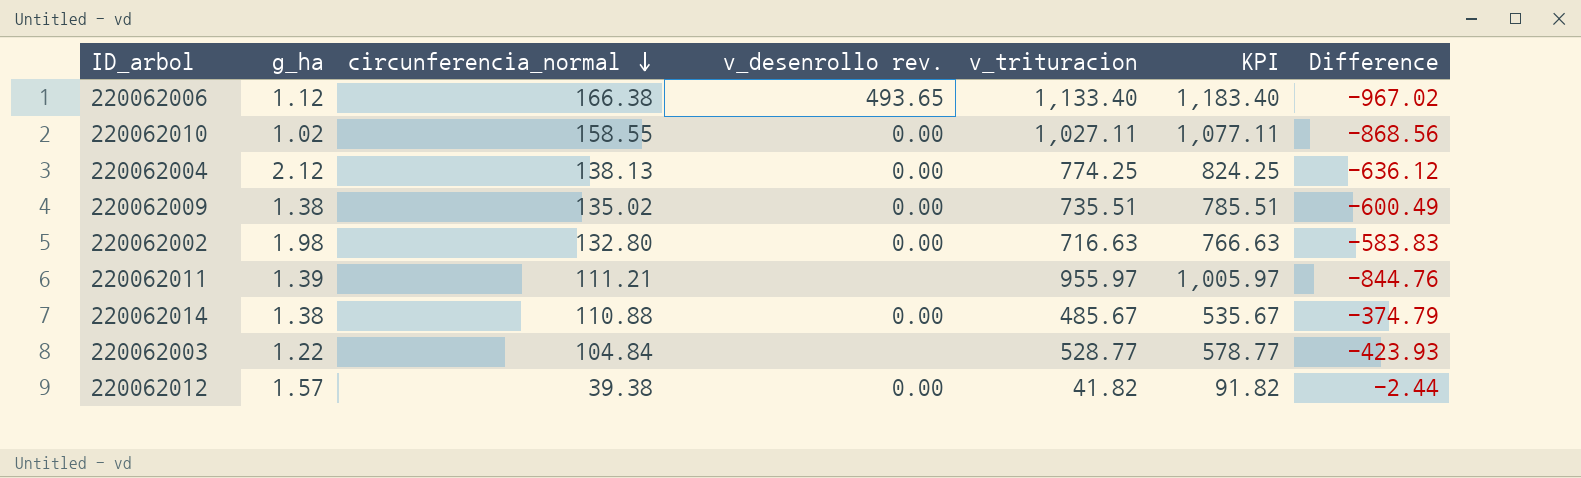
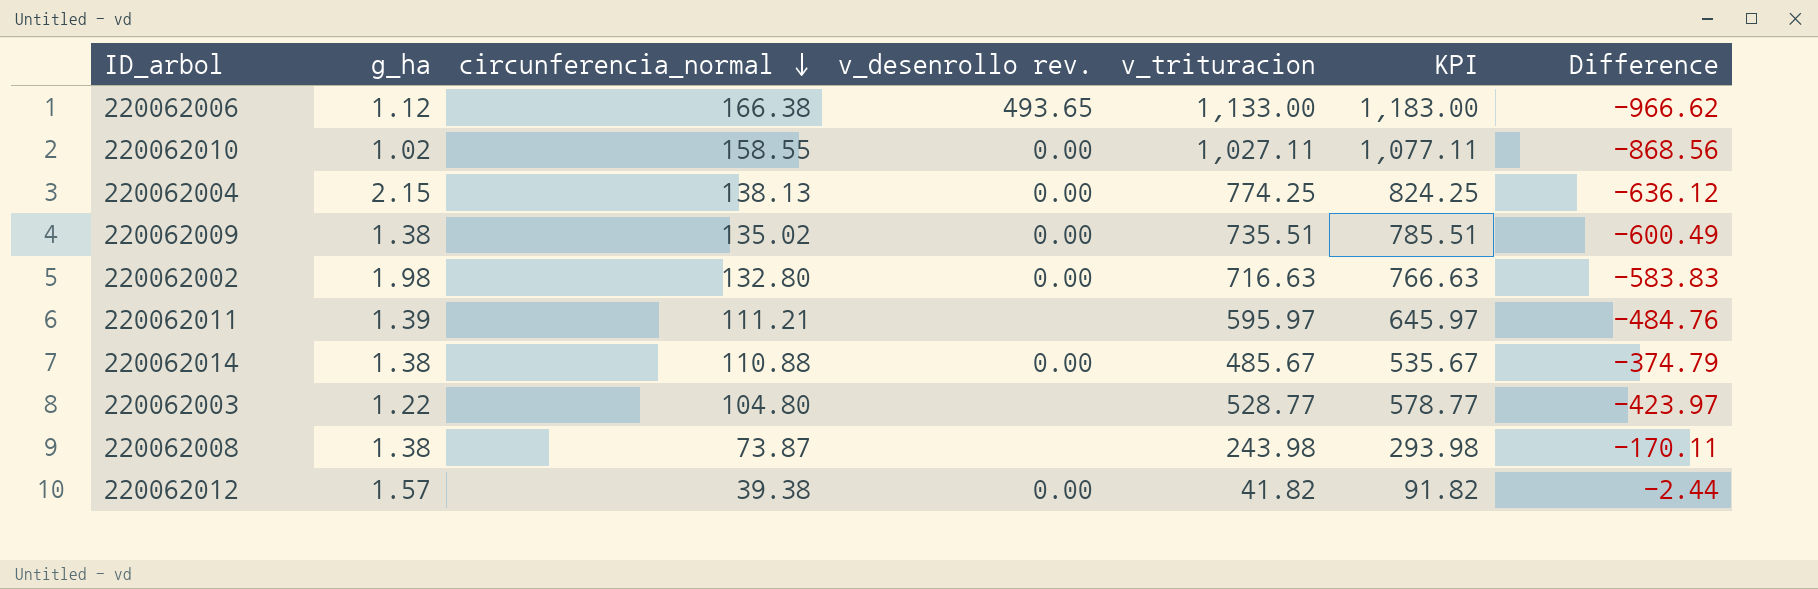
220062006 | v_trituracion: 1,133.40 -> 1,133.00
220062006 | KPI: 1,183.40 -> 1,183.00
220062006 | Difference: -967.02 -> -966.62
220062004 | g_ha: 2.12 -> 2.15
220062011 | v_trituracion: 955.97 -> 595.97
220062011 | KPI: 1,005.97 -> 645.97
220062011 | Difference: -844.76 -> -484.76
220062003 | circunferencia_normal: 104.84 -> 104.80
220062003 | Difference: -423.93 -> -423.97
row 220062008: none -> 1.38 | 73.87 | none | 243.98 | 293.98 | -170.11

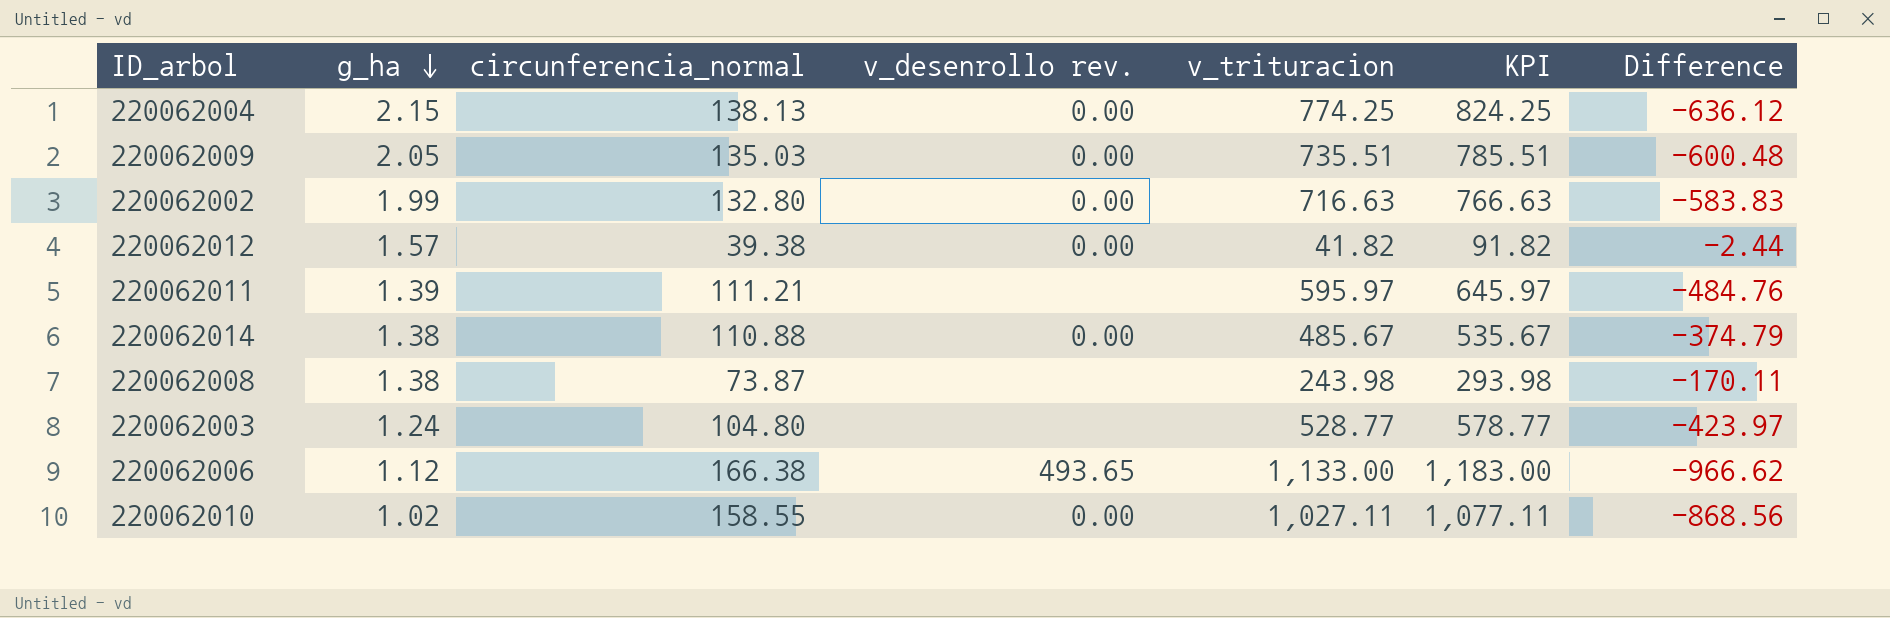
row order: circunferencia_normal descending -> g_ha descending
220062009 | g_ha: 1.38 -> 2.05
220062009 | circunferencia_normal: 135.02 -> 135.03
220062009 | Difference: -600.49 -> -600.48
220062002 | g_ha: 1.98 -> 1.99
220062003 | g_ha: 1.22 -> 1.24

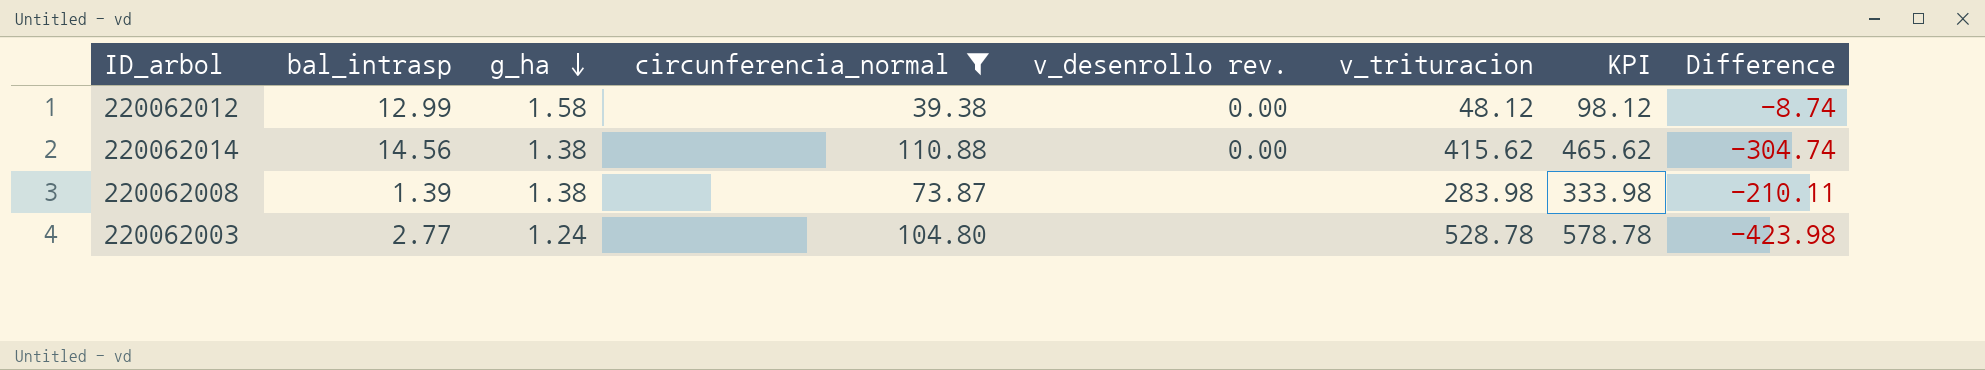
filter: none -> circunferencia_normal <= 110.88
column bal_intrasp | position: none -> 2
220062012 | g_ha: 1.57 -> 1.58
220062012 | v_trituracion: 41.82 -> 48.12
220062012 | KPI: 91.82 -> 98.12
220062012 | Difference: -2.44 -> -8.74
220062014 | v_trituracion: 485.67 -> 415.62
220062014 | KPI: 535.67 -> 465.62
220062014 | Difference: -374.79 -> -304.74
220062008 | v_trituracion: 243.98 -> 283.98
220062008 | KPI: 293.98 -> 333.98
220062008 | Difference: -170.11 -> -210.11
220062003 | v_trituracion: 528.77 -> 528.78
220062003 | KPI: 578.77 -> 578.78
220062003 | Difference: -423.97 -> -423.98

